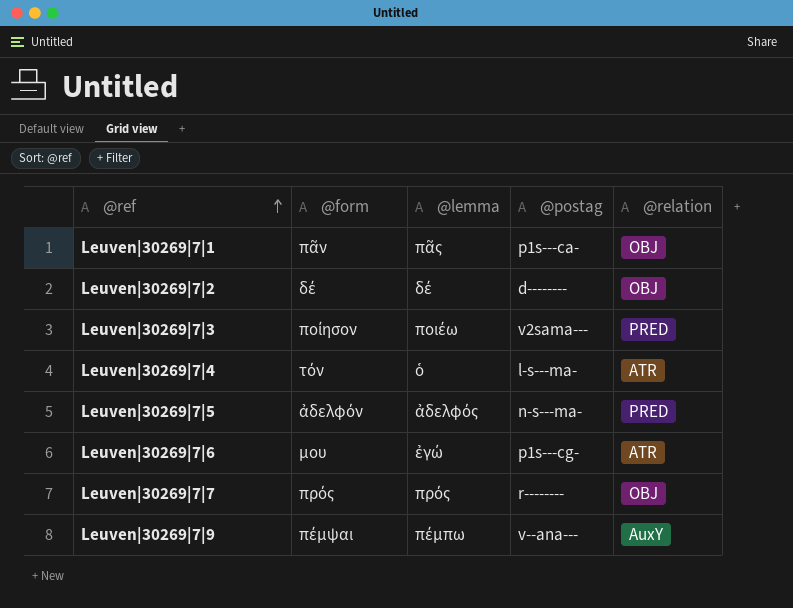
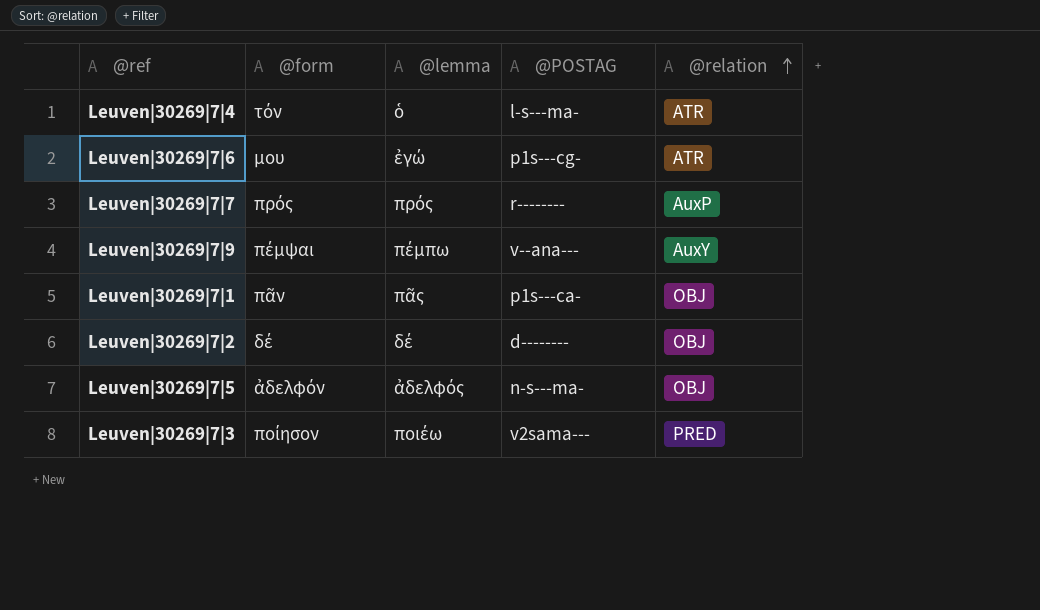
row order: @ref ascending -> @relation ascending
column name: @postag -> @POSTAG
Leuven|30269|7|7 | @relation: OBJ -> AuxP
Leuven|30269|7|5 | @relation: PRED -> OBJ

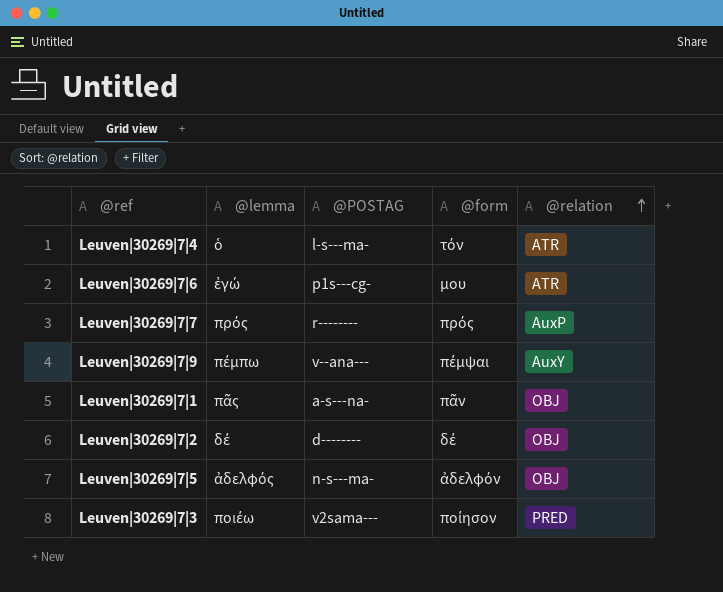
column @form | position: 2 -> 4
Leuven|30269|7|1 | @POSTAG: p1s---ca- -> a-s---na-

